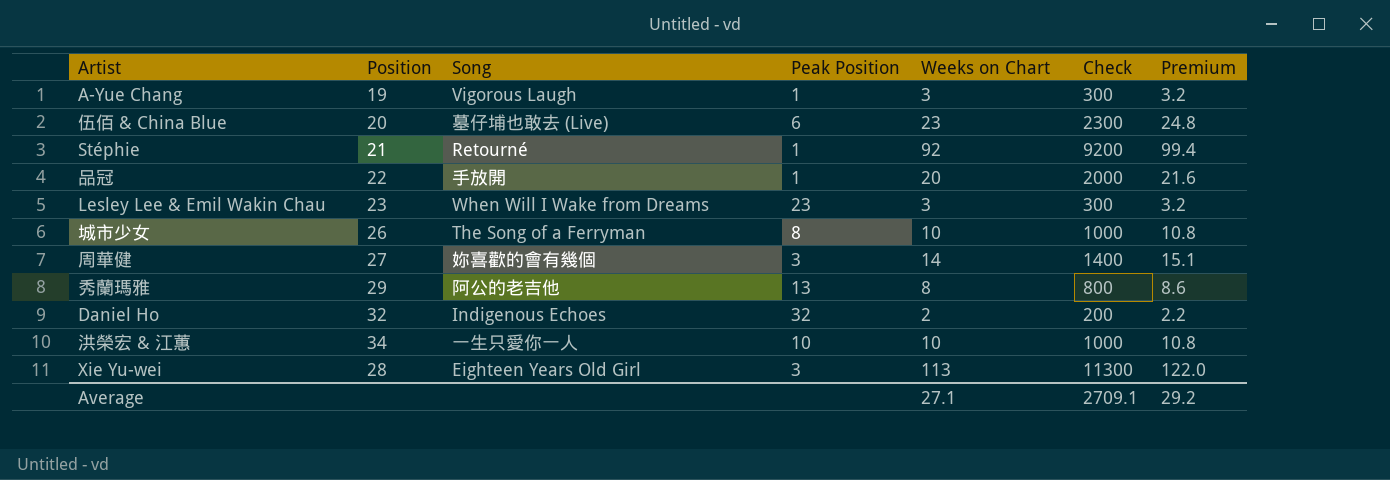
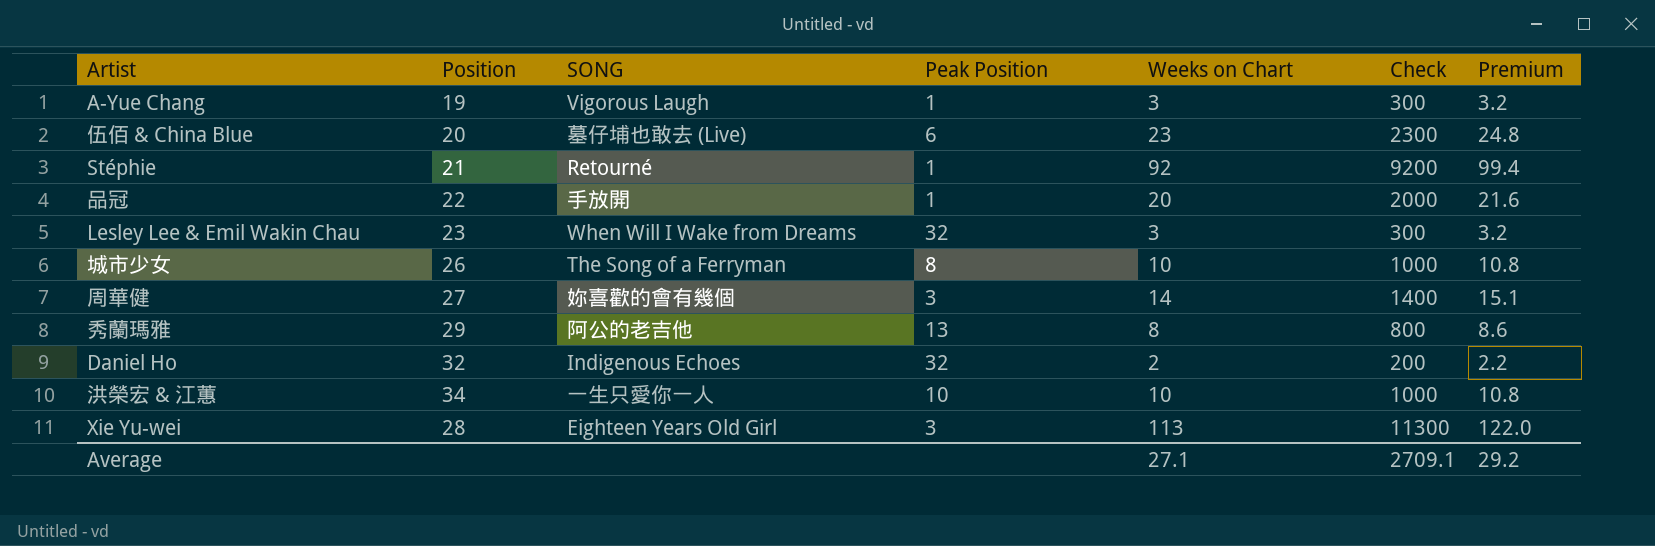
column name: Song -> SONG
Lesley Lee & Emil Wakin Chau | Peak Position: 23 -> 32

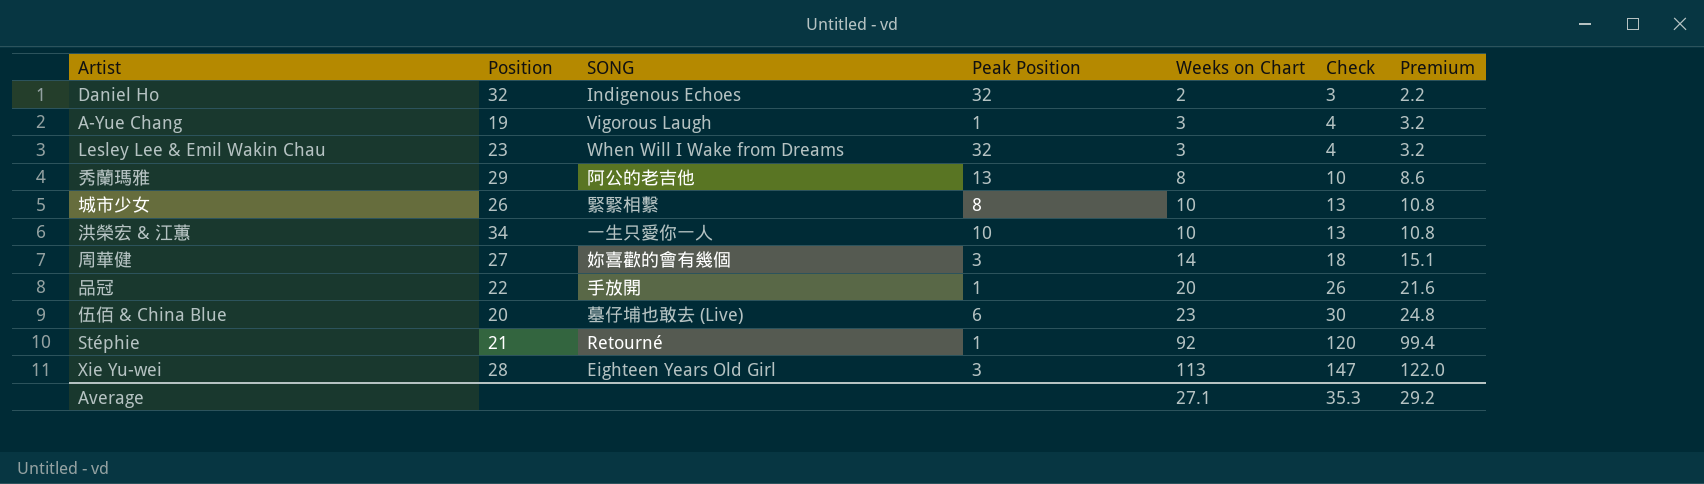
row order: none -> Weeks on Chart ascending
column Check | formula: [Weeks on Chart] * 100 -> [Weeks on Chart] * 1.3
城市少女 | SONG: The Song of a Ferryman -> 緊緊相繫
Average | Check: 2709.1 -> 35.3

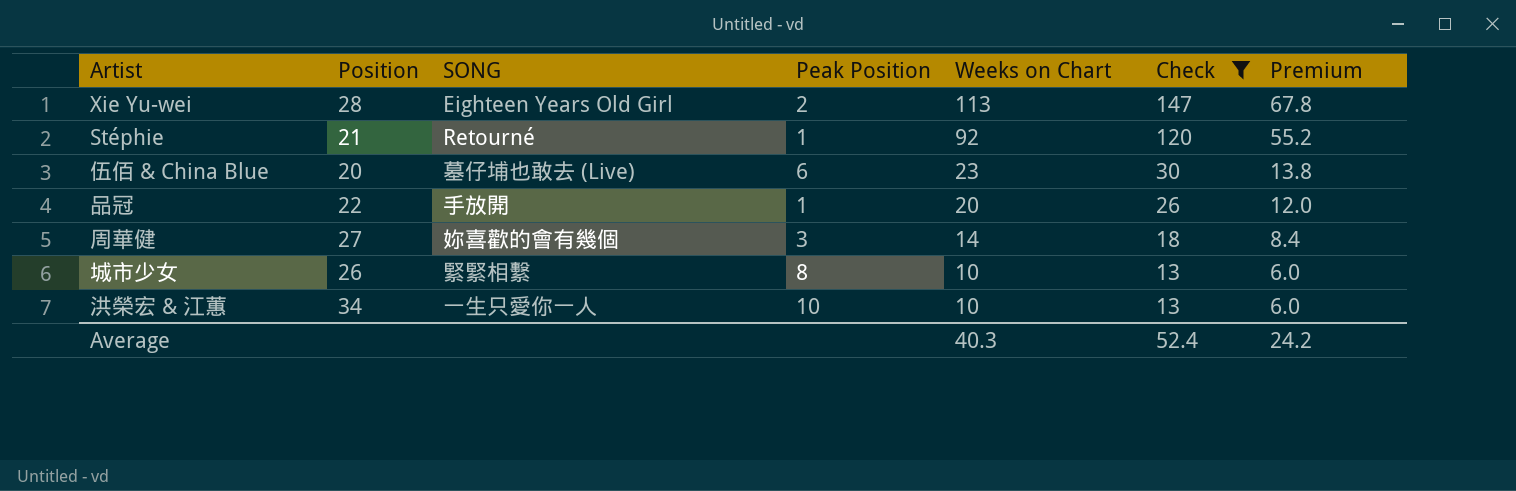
filter: none -> Check >= 13
row order: Weeks on Chart ascending -> Weeks on Chart descending
column Premium | formula: [Weeks on Chart] * 1.08 -> [Weeks on Chart] * 0.6
Xie Yu-wei | Peak Position: 3 -> 2
Average | Weeks on Chart: 27.1 -> 40.3
Average | Check: 35.3 -> 52.4
Average | Premium: 29.2 -> 24.2

